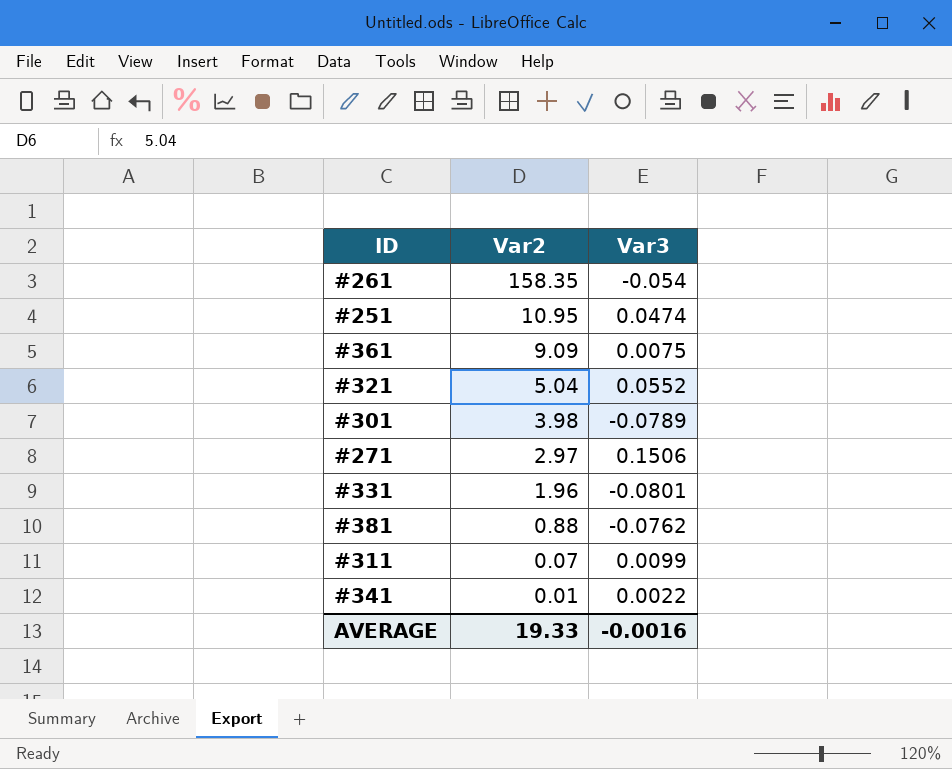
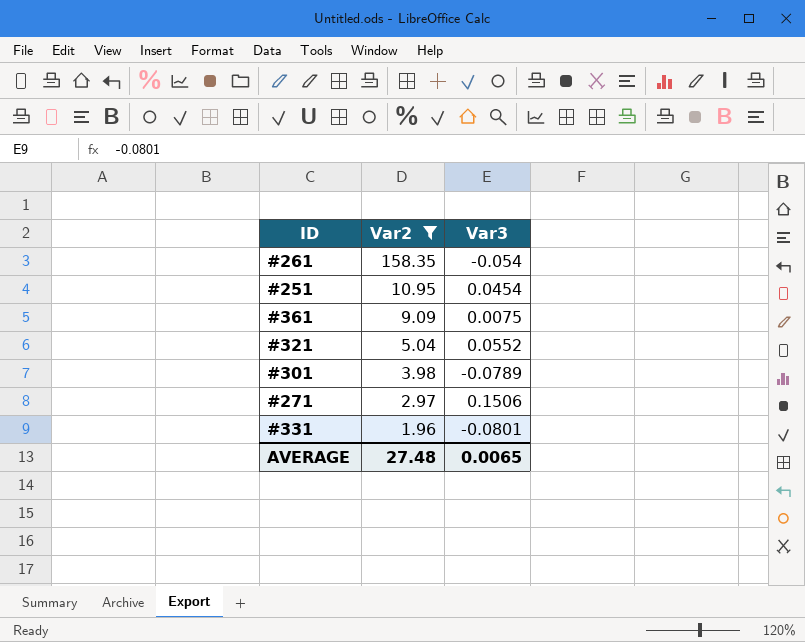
filter: none -> Var2 >= 1.96
#251 | Var3: 0.0474 -> 0.0454
AVERAGE | Var2: 19.33 -> 27.48
AVERAGE | Var3: -0.0016 -> 0.0065

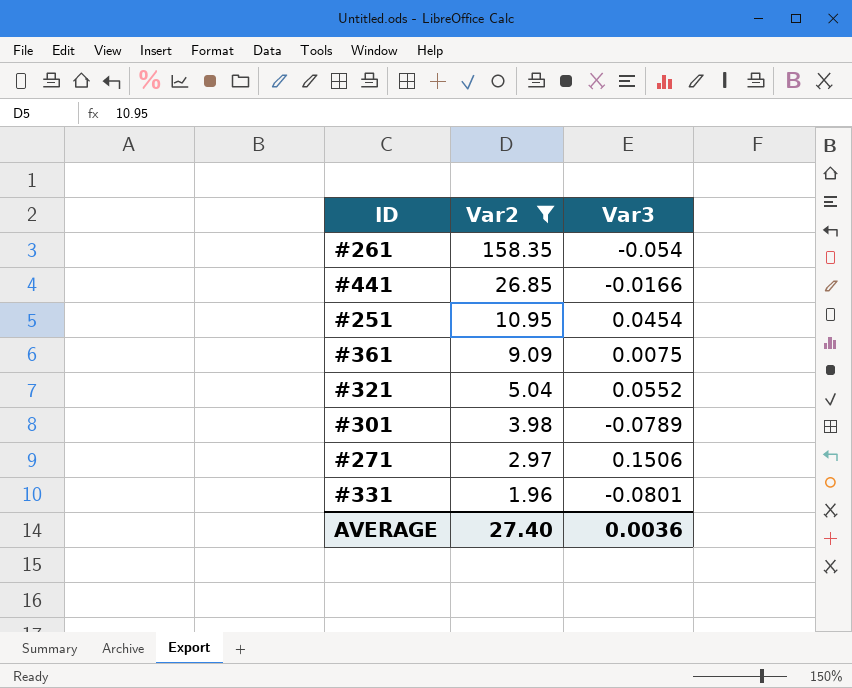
row #441: none -> 26.85 | -0.0166
AVERAGE | Var2: 27.48 -> 27.40
AVERAGE | Var3: 0.0065 -> 0.0036

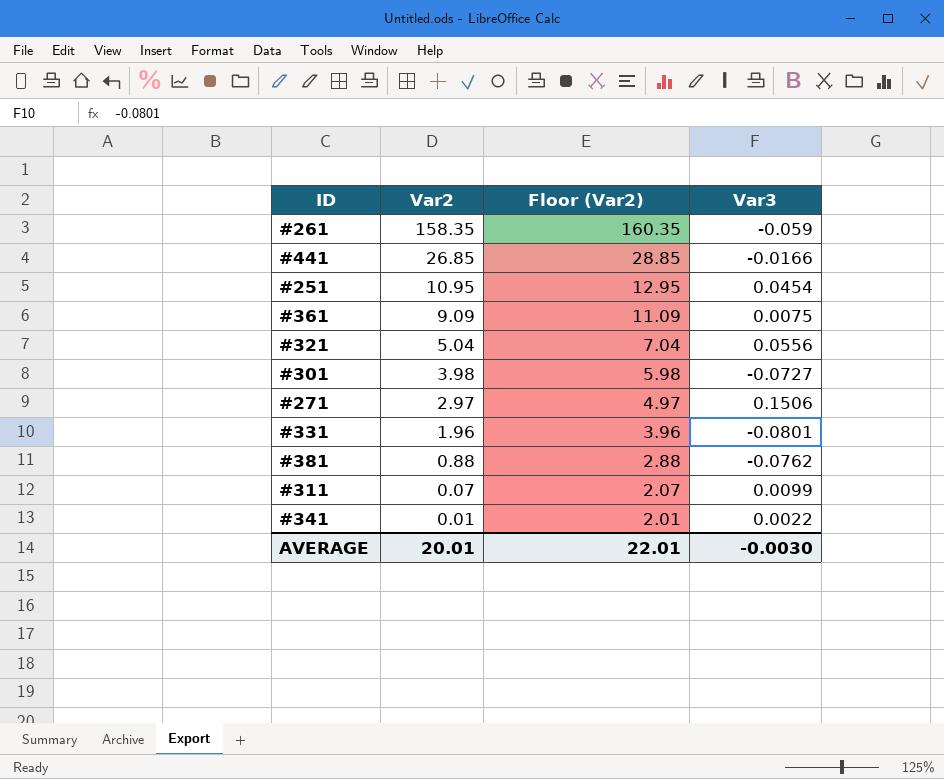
filter: Var2 >= 1.96 -> none
column Floor (Var2) | formula: none -> [Var2] + 2
#261 | Var3: -0.054 -> -0.059
#321 | Var3: 0.0552 -> 0.0556
#301 | Var3: -0.0789 -> -0.0727
AVERAGE | Var2: 27.40 -> 20.01
AVERAGE | Var3: 0.0036 -> -0.0030

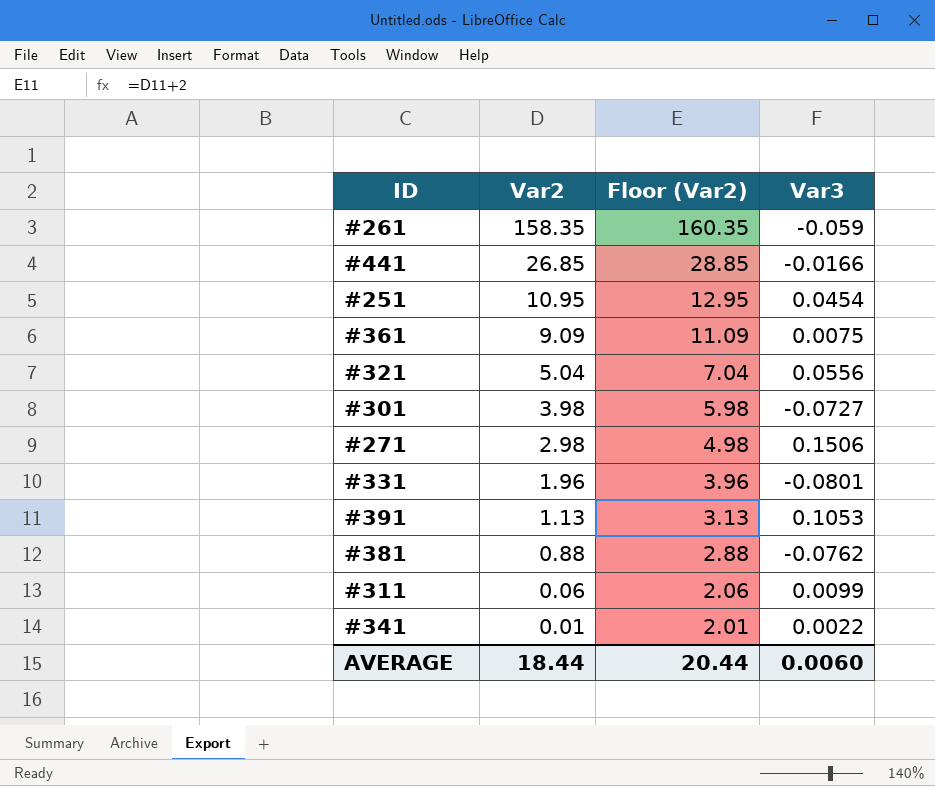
#271 | Var2: 2.97 -> 2.98
#271 | Floor (Var2): 4.97 -> 4.98
row #391: none -> 1.13 | 3.13 | 0.1053
#311 | Var2: 0.07 -> 0.06
#311 | Floor (Var2): 2.07 -> 2.06
AVERAGE | Var2: 20.01 -> 18.44
AVERAGE | Floor (Var2): 22.01 -> 20.44
AVERAGE | Var3: -0.0030 -> 0.0060

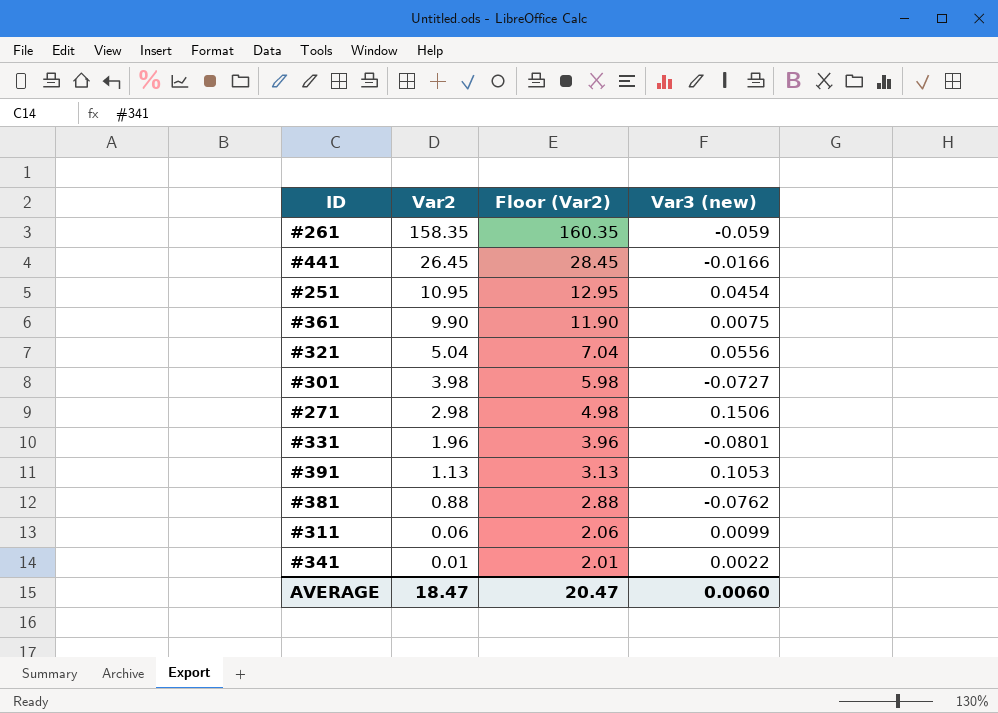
column name: Var3 -> Var3 (new)
#441 | Var2: 26.85 -> 26.45
#441 | Floor (Var2): 28.85 -> 28.45
#361 | Var2: 9.09 -> 9.90
#361 | Floor (Var2): 11.09 -> 11.90
AVERAGE | Var2: 18.44 -> 18.47
AVERAGE | Floor (Var2): 20.44 -> 20.47

